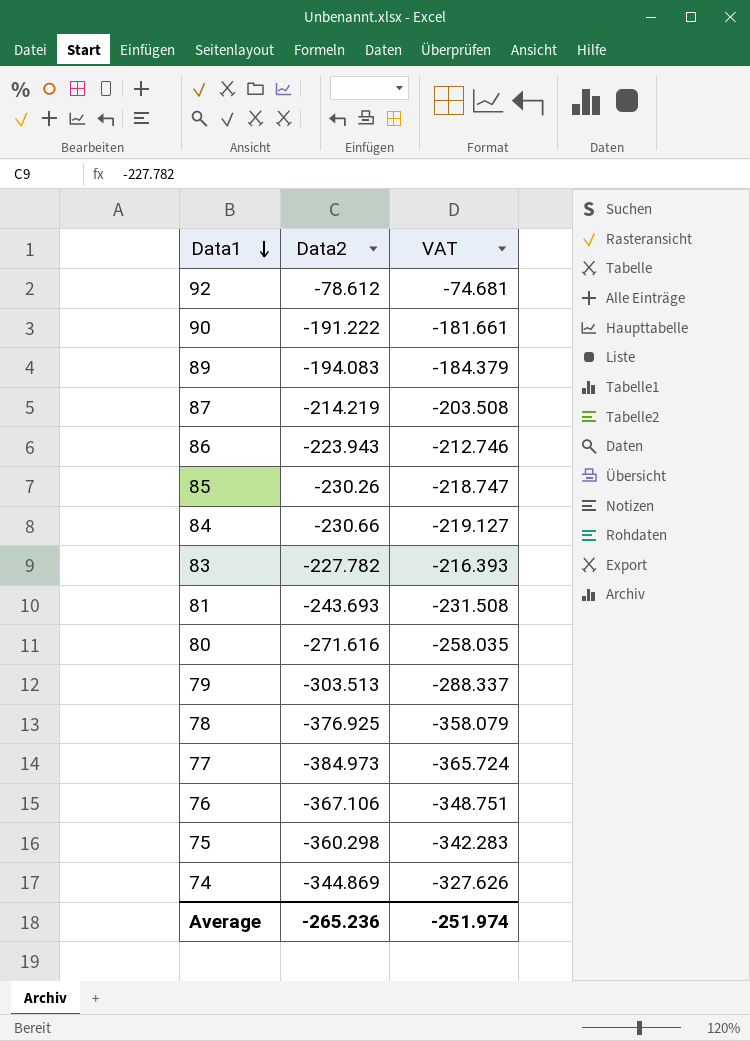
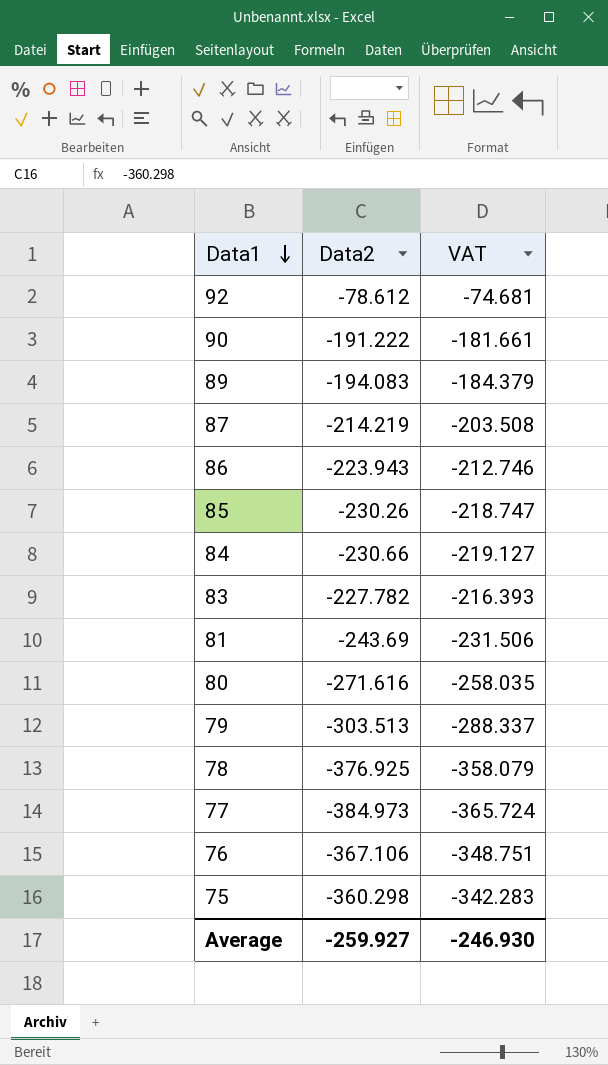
row 74: -344.869 | -327.626 -> none
81 | Data2: -243.693 -> -243.69
81 | VAT: -231.508 -> -231.506
Average | Data2: -265.236 -> -259.927
Average | VAT: -251.974 -> -246.930

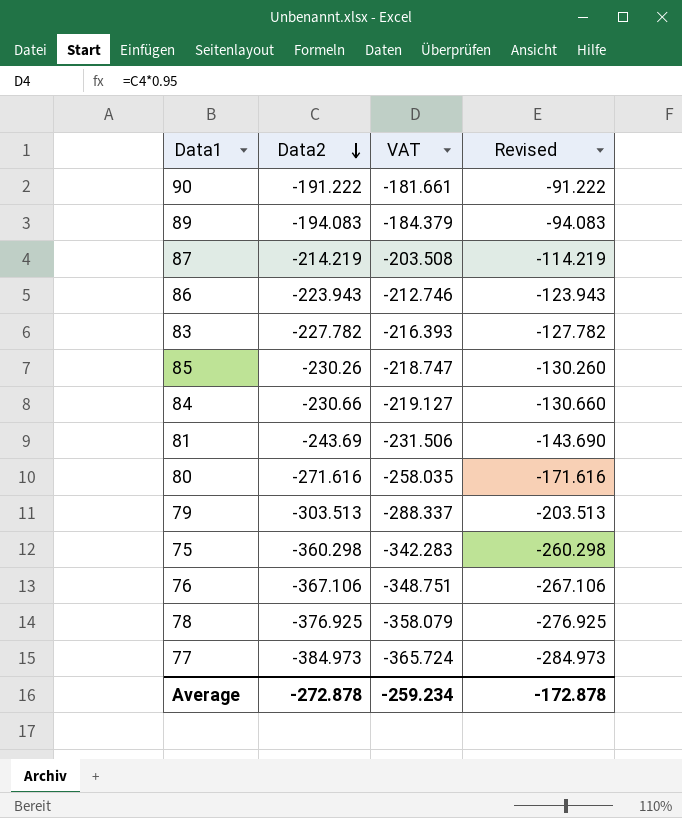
row order: Data1 descending -> Data2 descending
column Revised | formula: none -> [Data2] + 100
row 92: -78.612 | -74.681 -> none
Average | Data2: -259.927 -> -272.878
Average | VAT: -246.930 -> -259.234

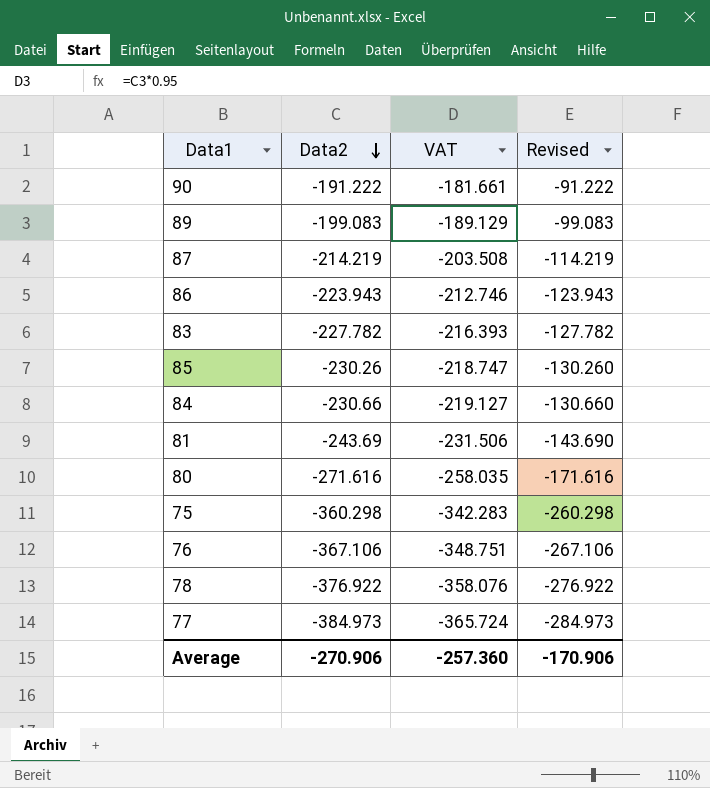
row 79: -303.513 | -288.337 | -203.513 -> none
89 | Data2: -194.083 -> -199.083
89 | VAT: -184.379 -> -189.129
89 | Revised: -94.083 -> -99.083
78 | Data2: -376.925 -> -376.922
78 | VAT: -358.079 -> -358.076
78 | Revised: -276.925 -> -276.922
Average | Data2: -272.878 -> -270.906
Average | VAT: -259.234 -> -257.360
Average | Revised: -172.878 -> -170.906

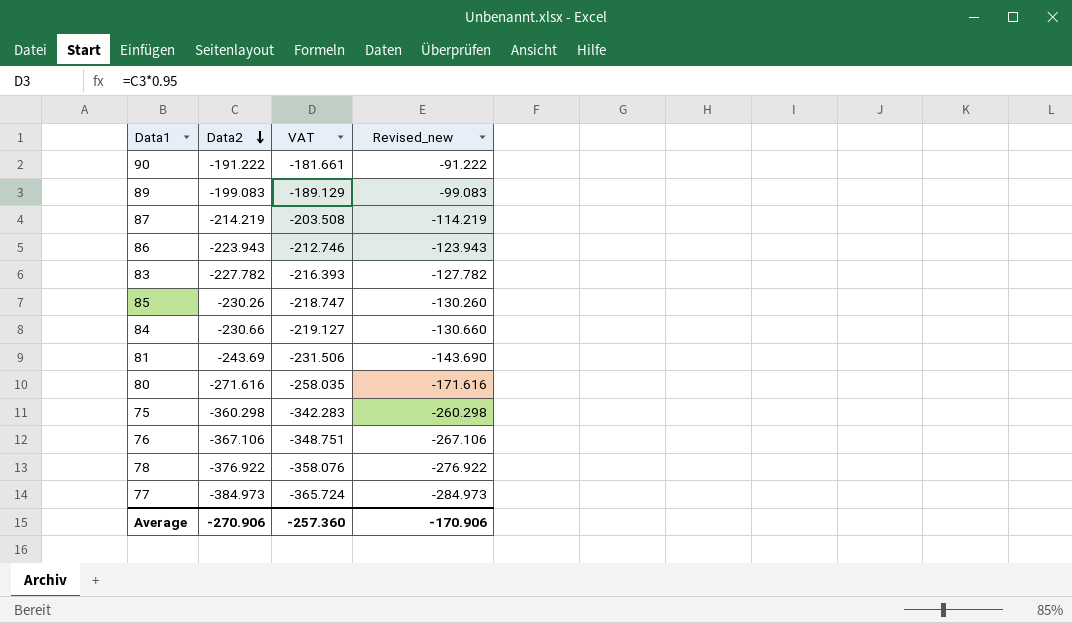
column name: Revised -> Revised_new

